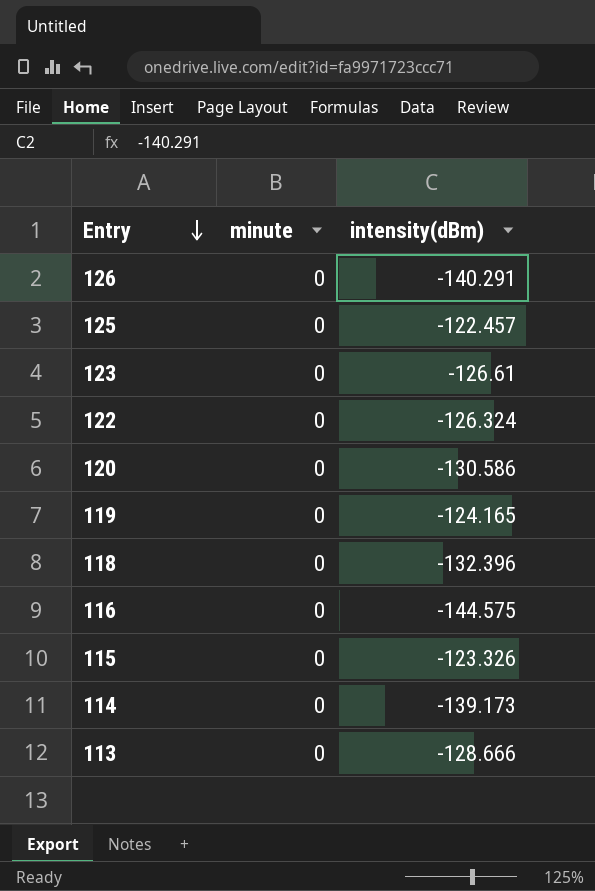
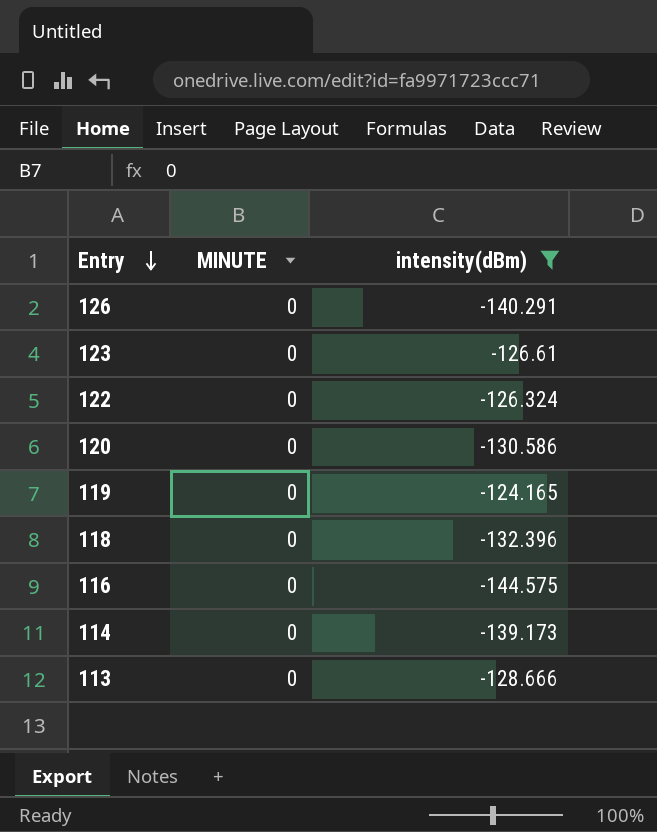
filter: none -> intensity(dBm) <= -124.165
column name: minute -> MINUTE

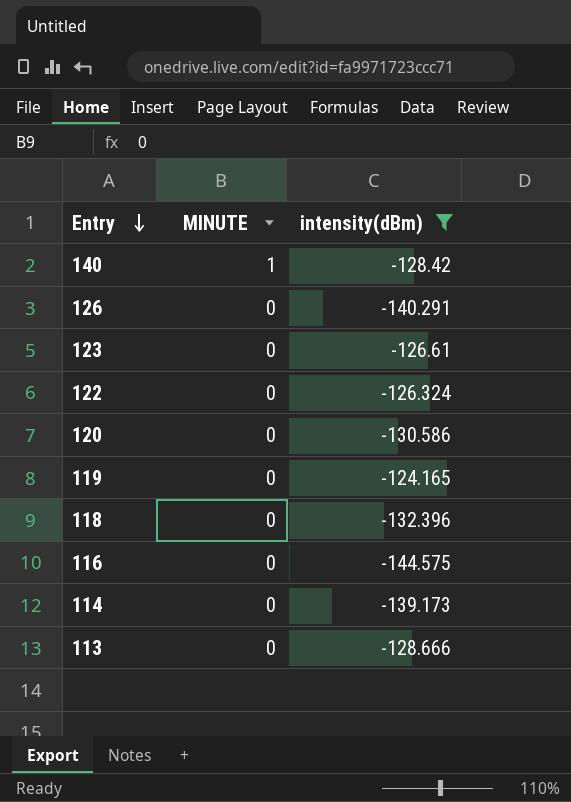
row 140: none -> 1 | -128.42

